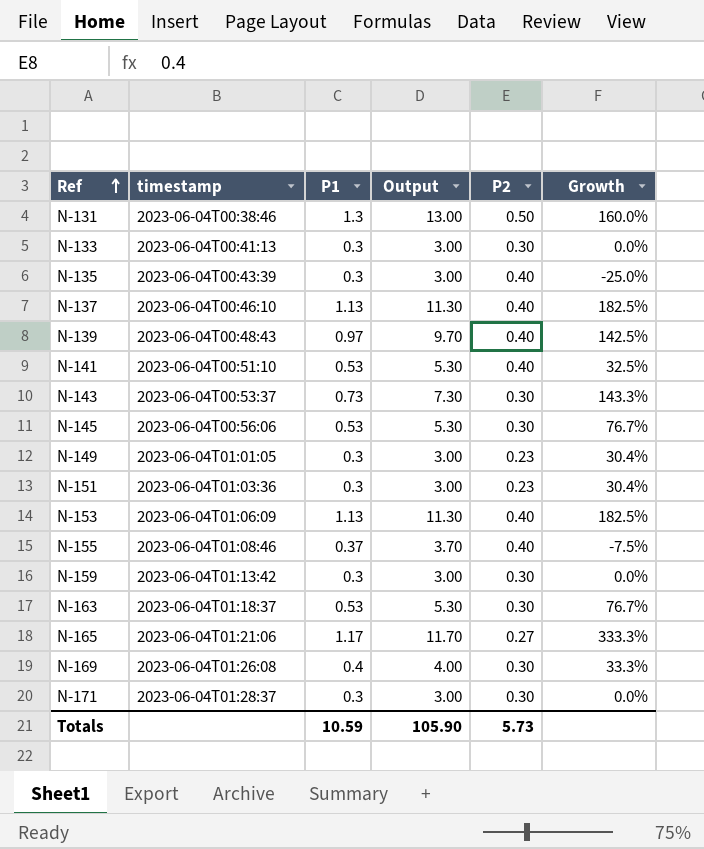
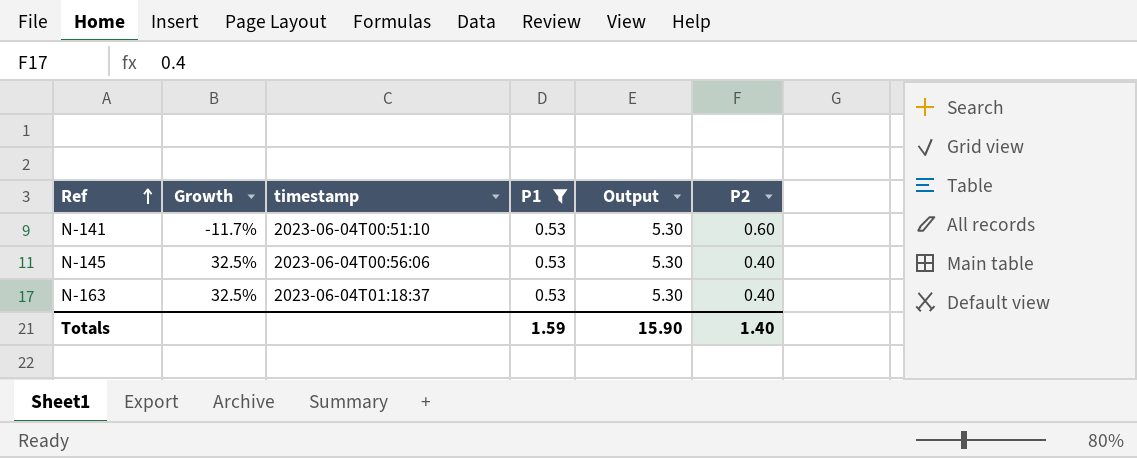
filter: none -> P1 = 0.53
column Growth | position: 6 -> 2
N-141 | Growth: 32.5% -> -11.7%
N-141 | P2: 0.40 -> 0.60
N-145 | Growth: 76.7% -> 32.5%
N-145 | P2: 0.30 -> 0.40
N-163 | Growth: 76.7% -> 32.5%
N-163 | P2: 0.30 -> 0.40
Totals | P1: 10.59 -> 1.59
Totals | Output: 105.90 -> 15.90
Totals | P2: 5.73 -> 1.40

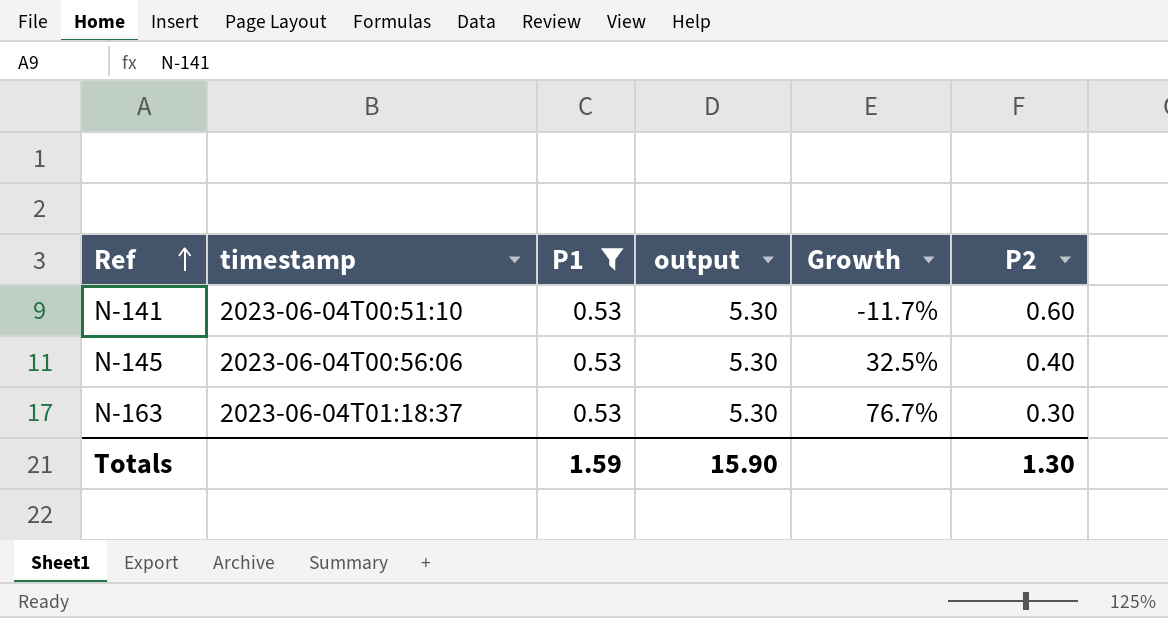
column name: Output -> output
column Growth | position: 2 -> 5
N-163 | Growth: 32.5% -> 76.7%
N-163 | P2: 0.40 -> 0.30
Totals | P2: 1.40 -> 1.30

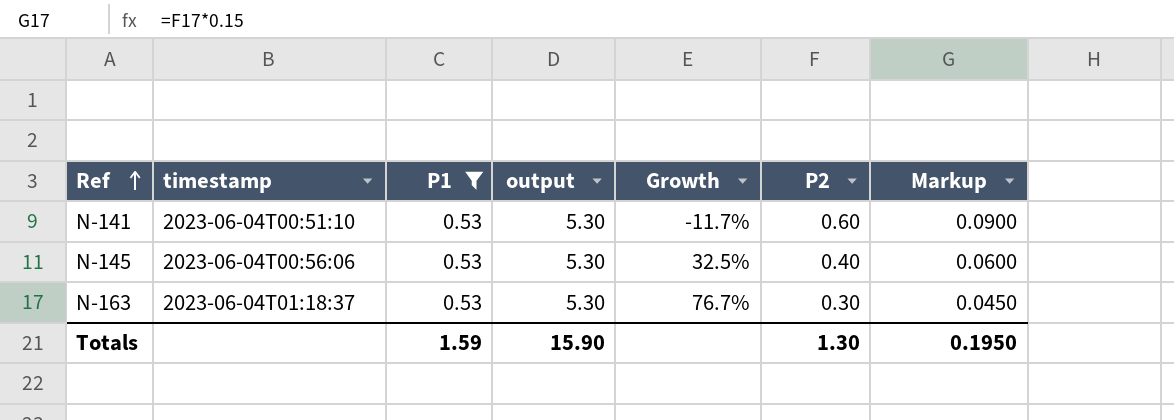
column Markup | formula: none -> [P2] * 0.15

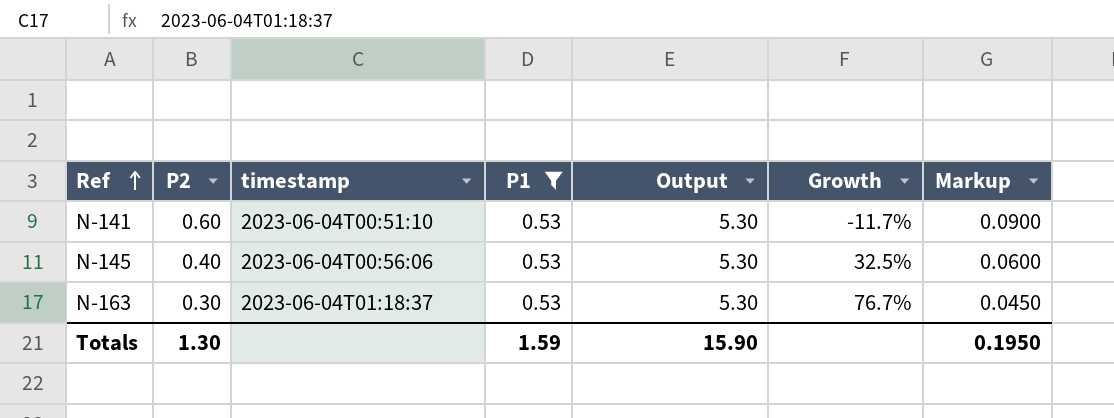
column P2 | position: 6 -> 2
column name: output -> Output

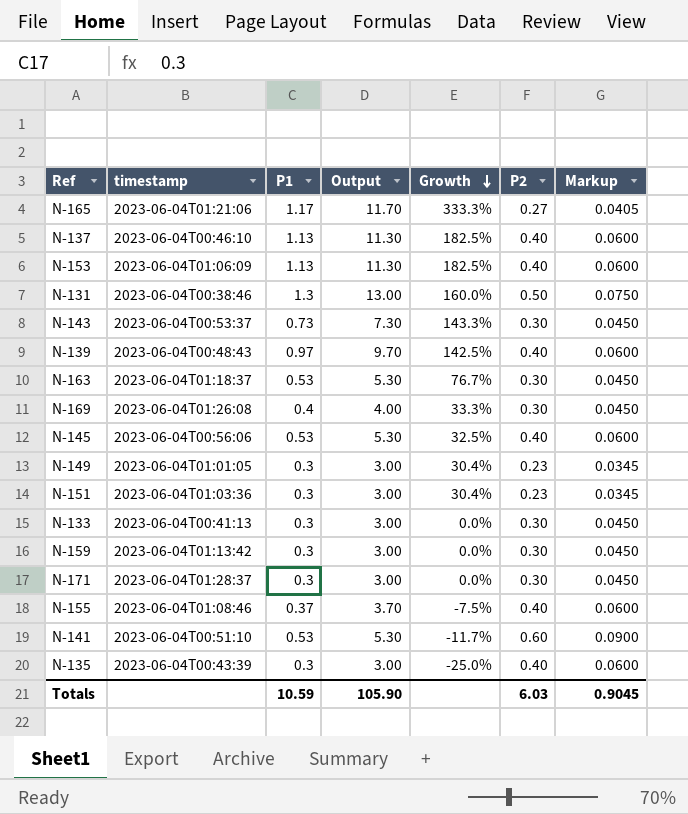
filter: P1 = 0.53 -> none
row order: Ref ascending -> Growth descending
column P2 | position: 2 -> 6
Totals | P1: 1.59 -> 10.59
Totals | Output: 15.90 -> 105.90
Totals | P2: 1.30 -> 6.03
Totals | Markup: 0.1950 -> 0.9045

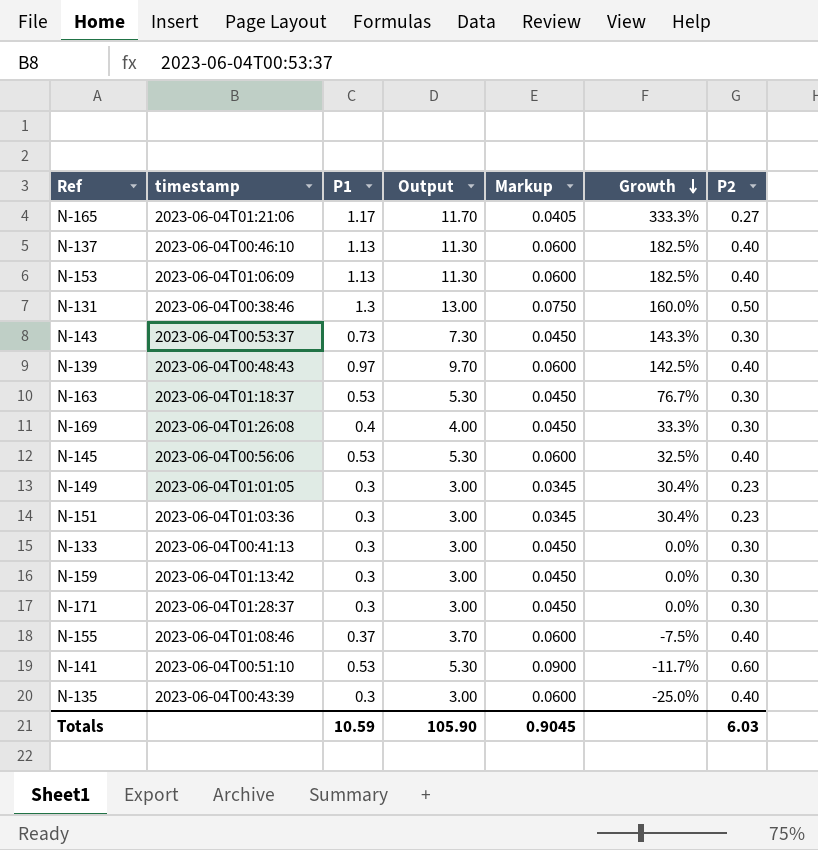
column Markup | position: 7 -> 5

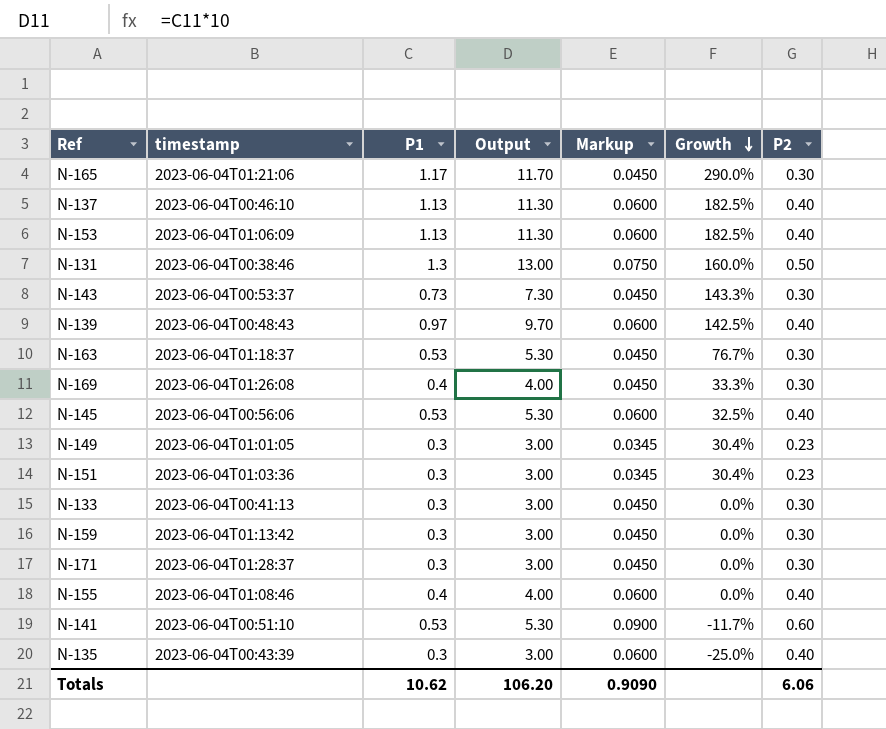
N-165 | Markup: 0.0405 -> 0.0450
N-165 | Growth: 333.3% -> 290.0%
N-165 | P2: 0.27 -> 0.30
N-155 | P1: 0.37 -> 0.4
N-155 | Output: 3.70 -> 4.00
N-155 | Growth: -7.5% -> 0.0%
Totals | P1: 10.59 -> 10.62
Totals | Output: 105.90 -> 106.20
Totals | Markup: 0.9045 -> 0.9090
Totals | P2: 6.03 -> 6.06

